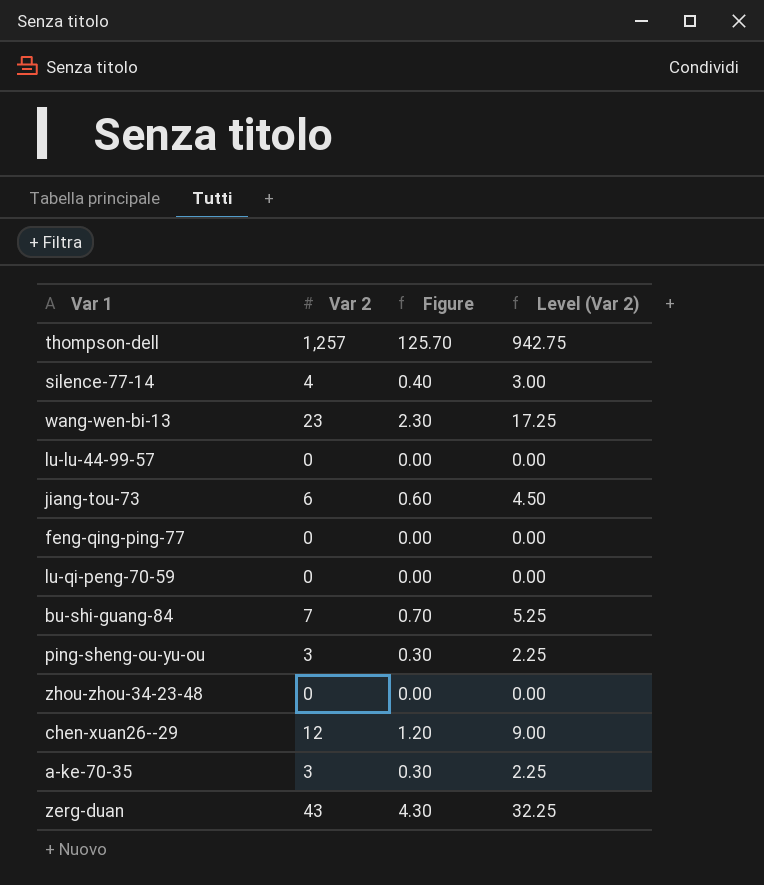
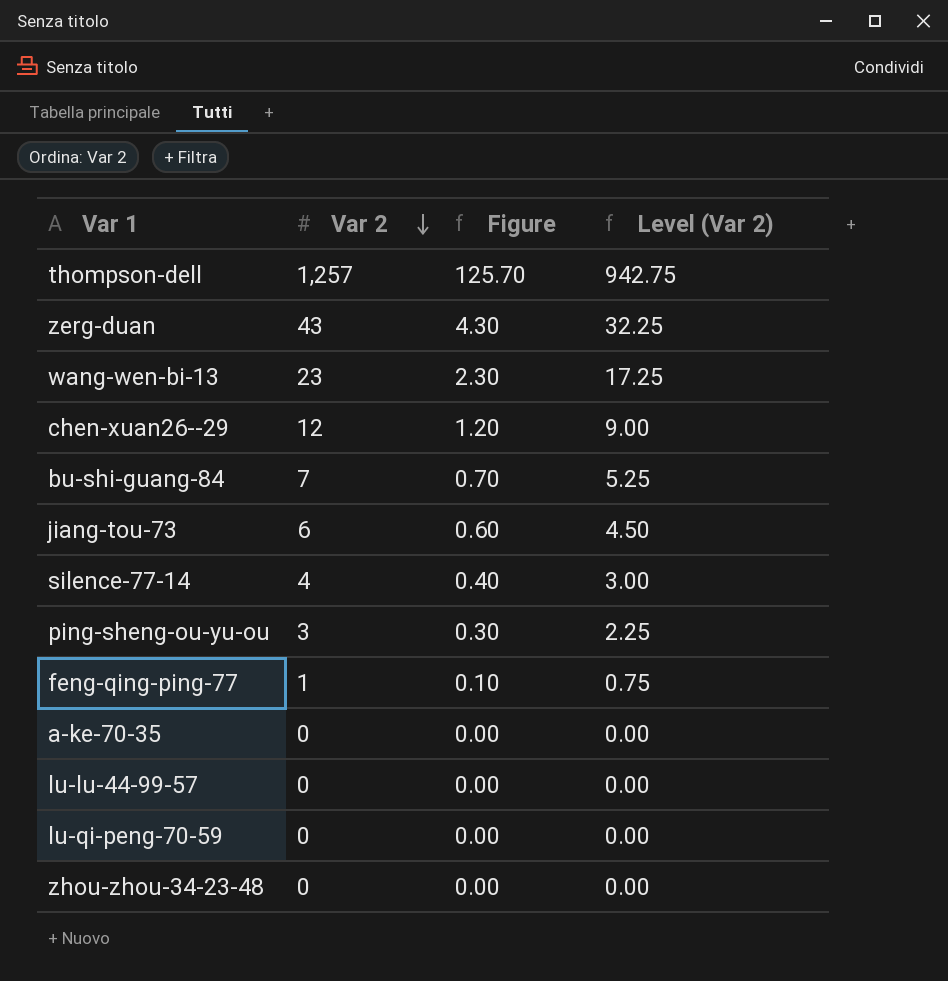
row order: none -> Var 2 descending
feng-qing-ping-77 | Var 2: 0 -> 1
feng-qing-ping-77 | Figure: 0.00 -> 0.10
feng-qing-ping-77 | Level (Var 2): 0.00 -> 0.75
a-ke-70-35 | Var 2: 3 -> 0
a-ke-70-35 | Figure: 0.30 -> 0.00
a-ke-70-35 | Level (Var 2): 2.25 -> 0.00

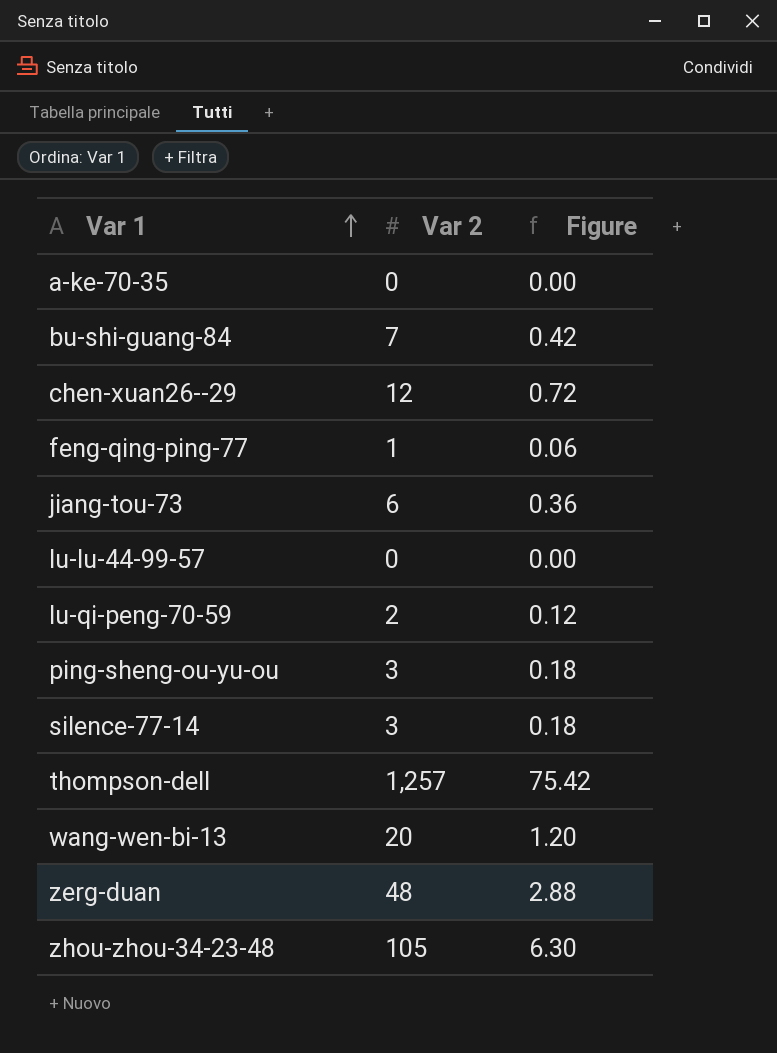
row order: Var 2 descending -> Var 1 ascending
column Level (Var 2) | formula: [Var 2] * 0.75 -> none
column Figure | formula: [Var 2] * 0.1 -> [Var 2] * 0.06
lu-qi-peng-70-59 | Var 2: 0 -> 2
silence-77-14 | Var 2: 4 -> 3
wang-wen-bi-13 | Var 2: 23 -> 20
zerg-duan | Var 2: 43 -> 48
zhou-zhou-34-23-48 | Var 2: 0 -> 105

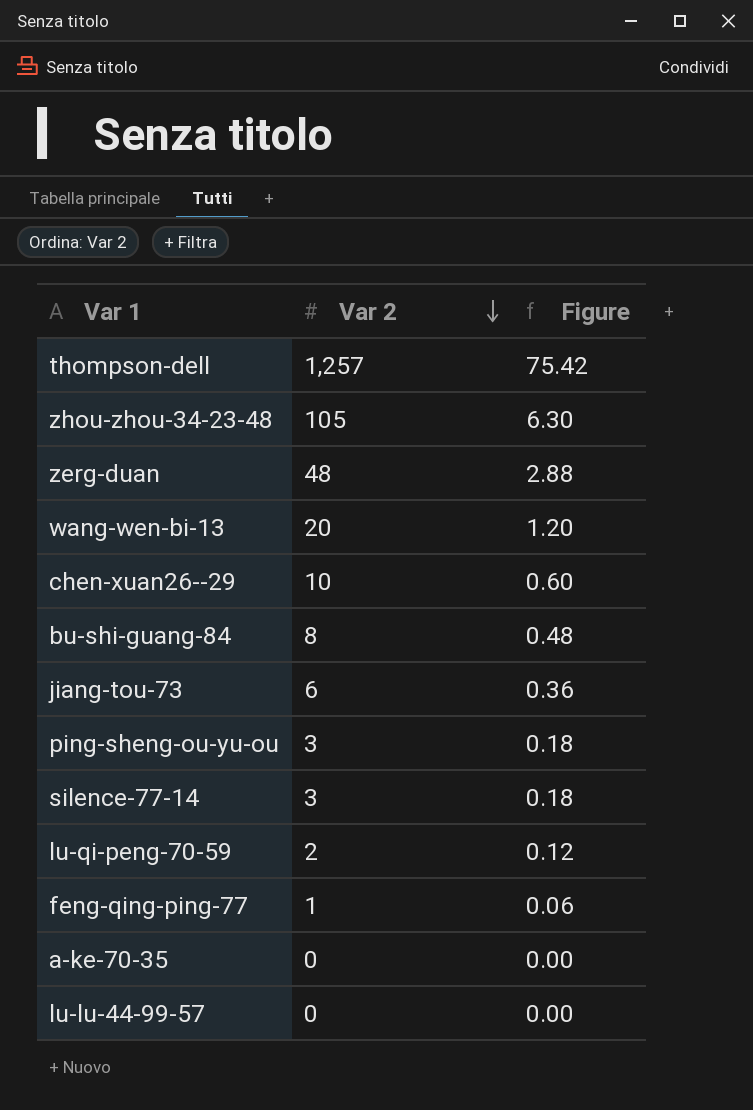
row order: Var 1 ascending -> Var 2 descending
chen-xuan26--29 | Var 2: 12 -> 10
chen-xuan26--29 | Figure: 0.72 -> 0.60
bu-shi-guang-84 | Var 2: 7 -> 8
bu-shi-guang-84 | Figure: 0.42 -> 0.48

